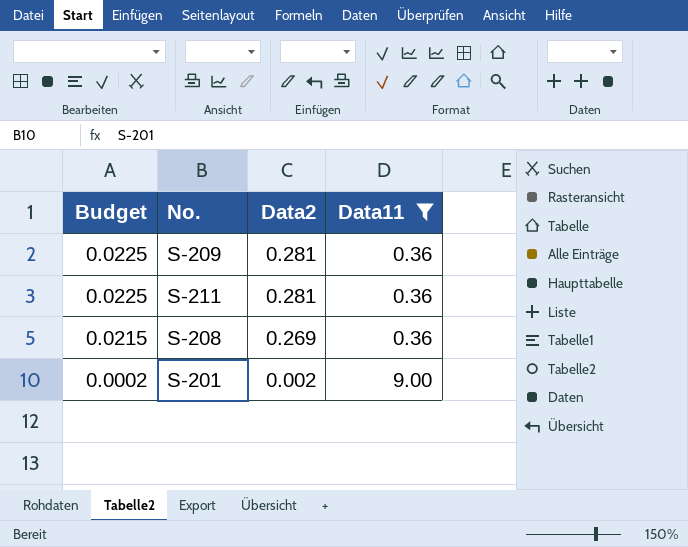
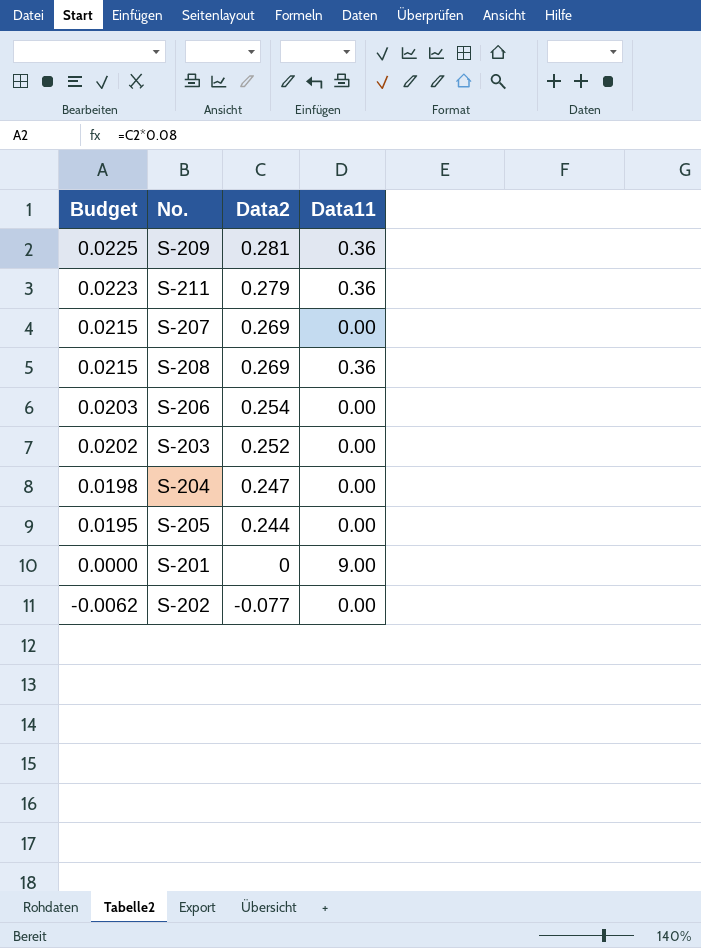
filter: Data11 != 0.00 -> none
S-211 | Budget: 0.0225 -> 0.0223
S-211 | Data2: 0.281 -> 0.279
S-201 | Budget: 0.0002 -> 0.0000
S-201 | Data2: 0.002 -> 0

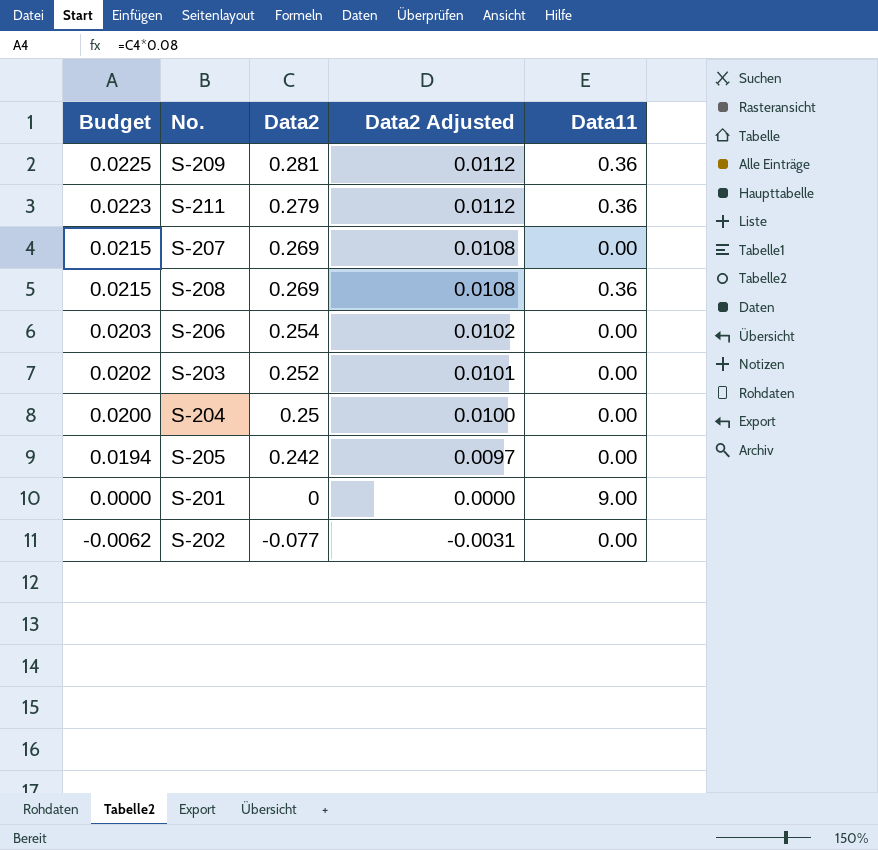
column Data2 Adjusted | formula: none -> [Data2] * 0.04
S-204 | Budget: 0.0198 -> 0.0200
S-204 | Data2: 0.247 -> 0.25
S-205 | Budget: 0.0195 -> 0.0194
S-205 | Data2: 0.244 -> 0.242

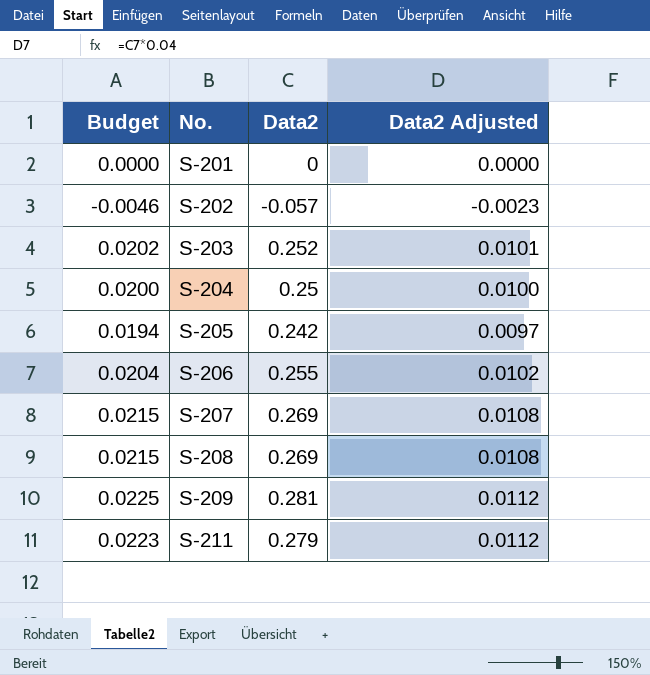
row order: Budget descending -> No. ascending
column Data11 | position: 5 -> none
S-202 | Budget: -0.0062 -> -0.0046
S-202 | Data2: -0.077 -> -0.057
S-202 | Data2 Adjusted: -0.0031 -> -0.0023
S-206 | Budget: 0.0203 -> 0.0204
S-206 | Data2: 0.254 -> 0.255

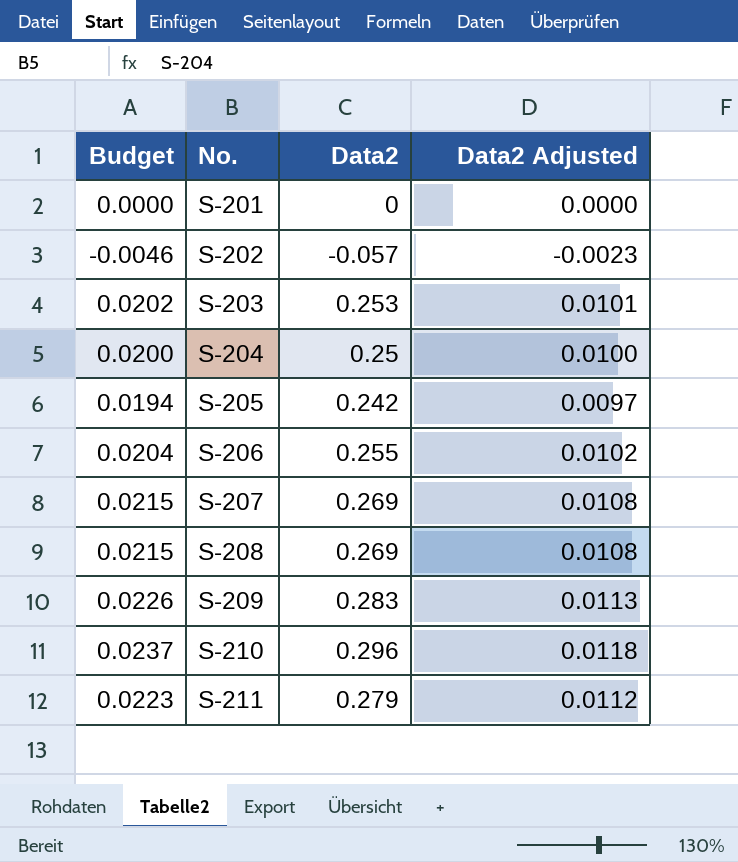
S-203 | Data2: 0.252 -> 0.253
S-209 | Budget: 0.0225 -> 0.0226
S-209 | Data2: 0.281 -> 0.283
S-209 | Data2 Adjusted: 0.0112 -> 0.0113
row S-210: none -> 0.0237 | 0.296 | 0.0118

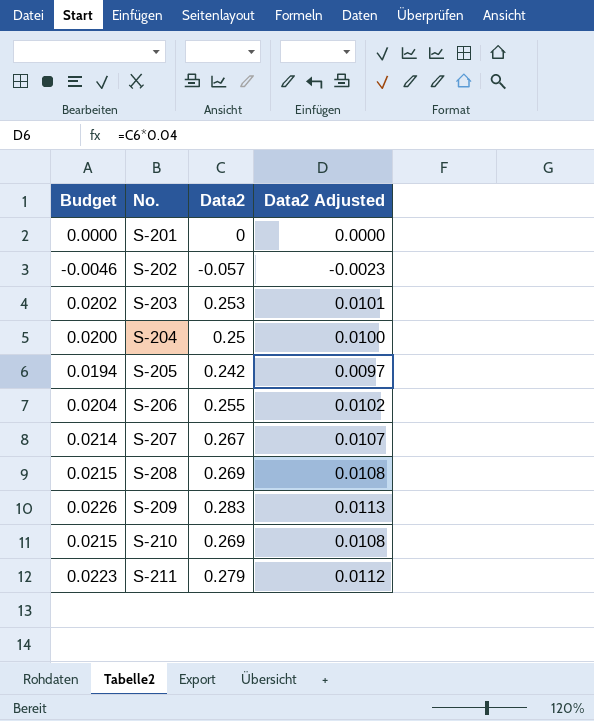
S-207 | Budget: 0.0215 -> 0.0214
S-207 | Data2: 0.269 -> 0.267
S-207 | Data2 Adjusted: 0.0108 -> 0.0107
S-210 | Budget: 0.0237 -> 0.0215
S-210 | Data2: 0.296 -> 0.269
S-210 | Data2 Adjusted: 0.0118 -> 0.0108

